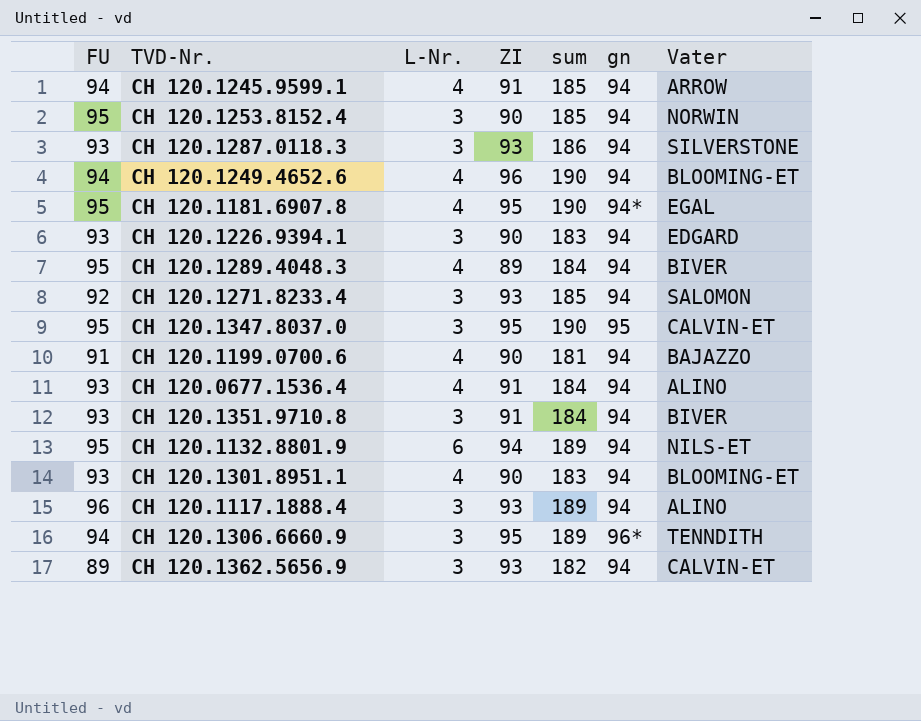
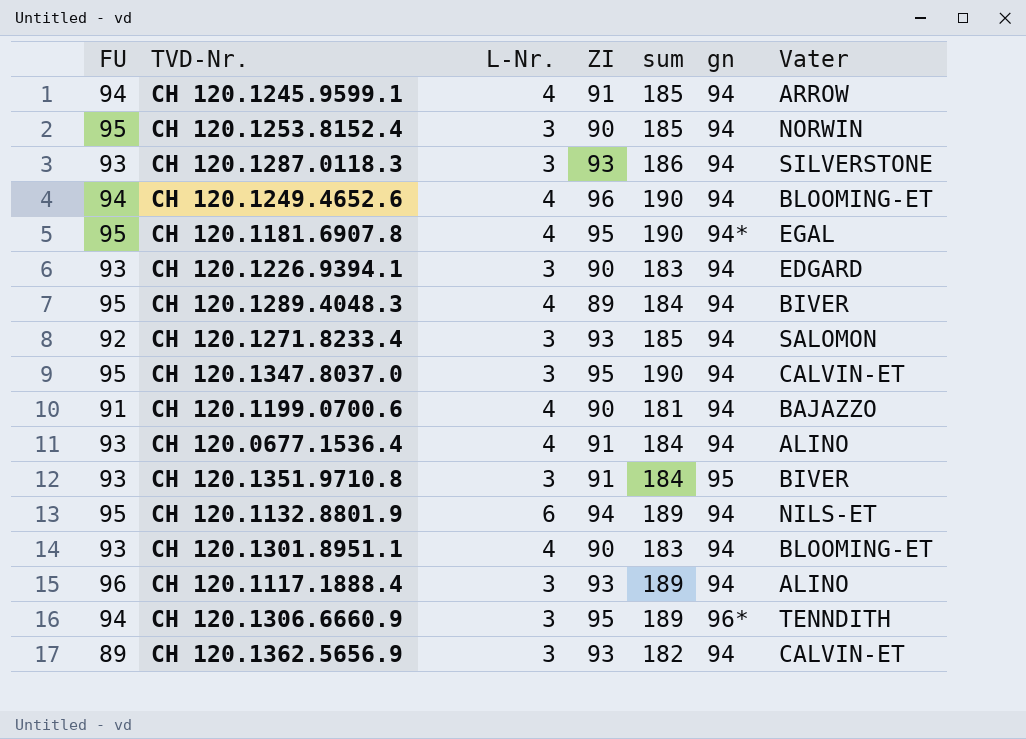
CH 120.1347.8037.0 | gn: 95 -> 94
CH 120.1351.9710.8 | gn: 94 -> 95

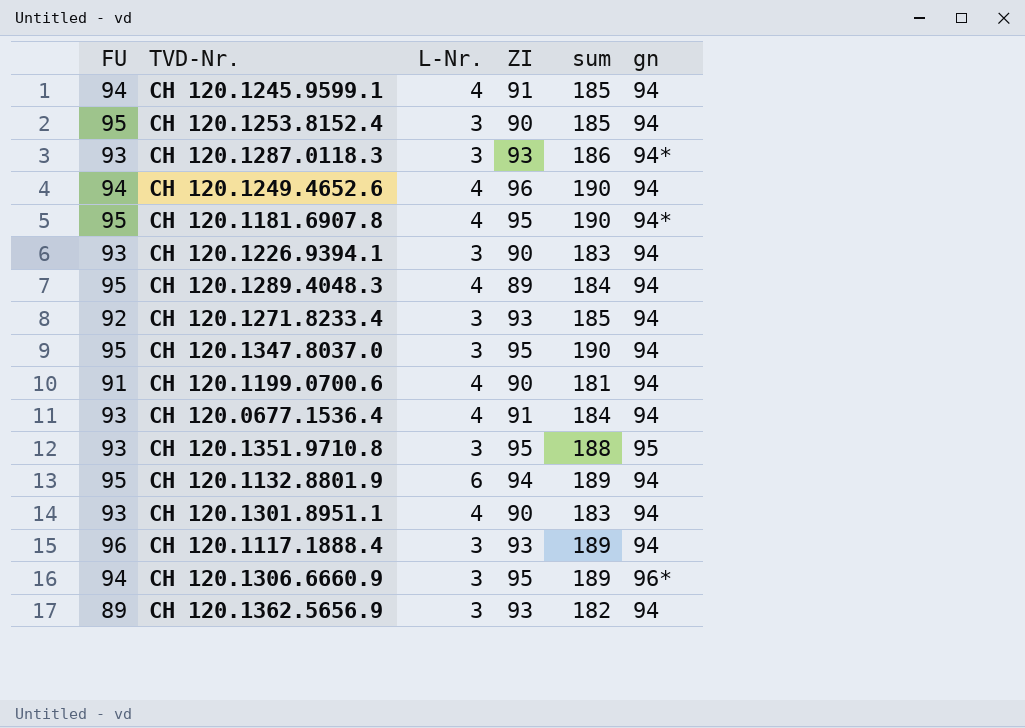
column Vater | position: 7 -> none
CH 120.1287.0118.3 | gn: 94 -> 94*
CH 120.1351.9710.8 | ZI: 91 -> 95
CH 120.1351.9710.8 | sum: 184 -> 188

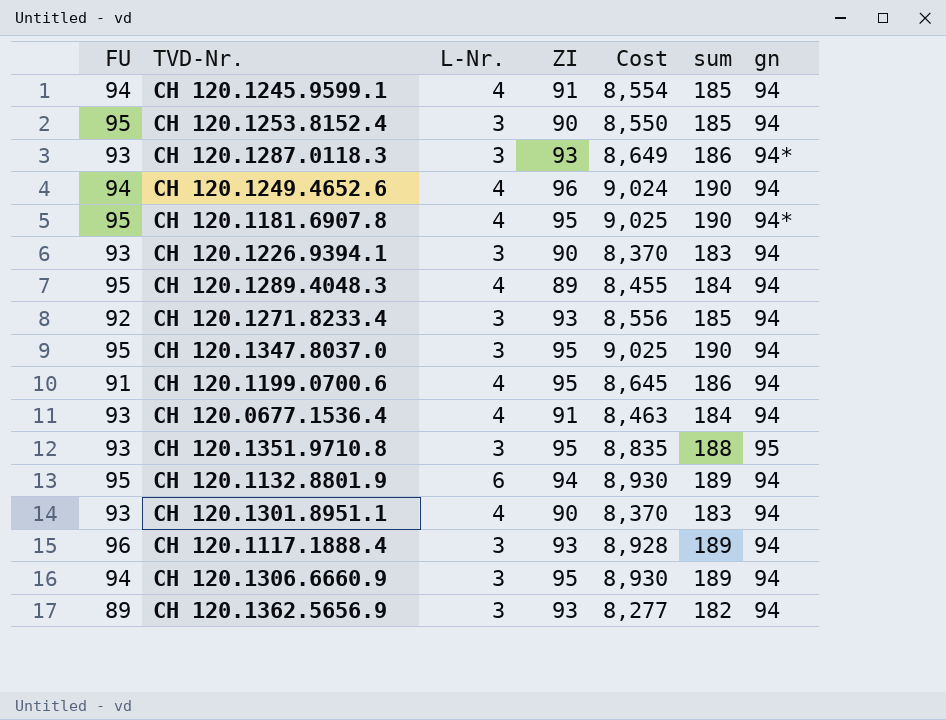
column Cost | formula: none -> [FU] * [ZI]
CH 120.1199.0700.6 | ZI: 90 -> 95
CH 120.1199.0700.6 | sum: 181 -> 186
CH 120.1306.6660.9 | gn: 96* -> 94

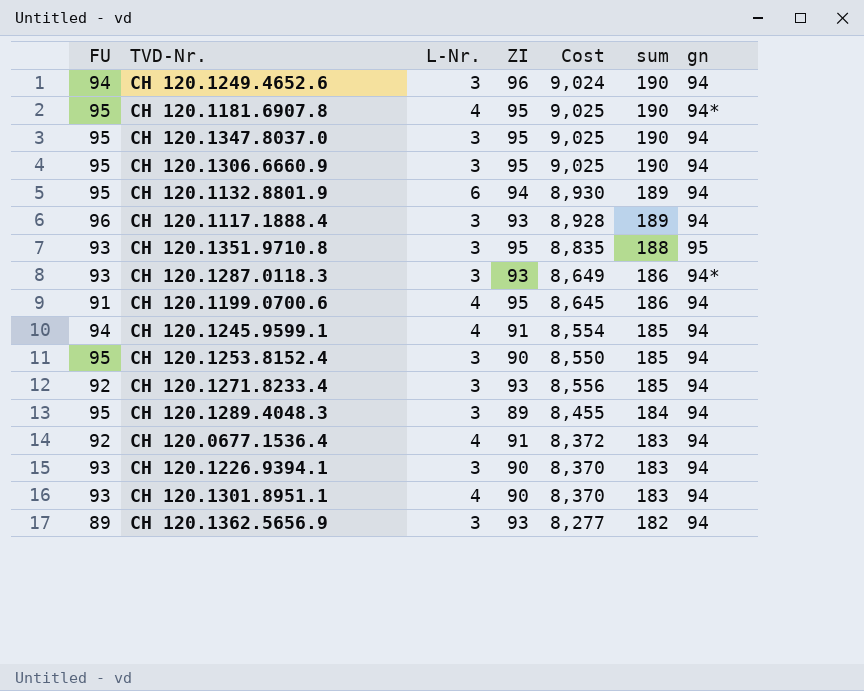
row order: none -> sum descending
CH 120.1249.4652.6 | L-Nr.: 4 -> 3
CH 120.1306.6660.9 | FU: 94 -> 95
CH 120.1306.6660.9 | Cost: 8,930 -> 9,025
CH 120.1306.6660.9 | sum: 189 -> 190
CH 120.1289.4048.3 | L-Nr.: 4 -> 3
CH 120.0677.1536.4 | FU: 93 -> 92
CH 120.0677.1536.4 | Cost: 8,463 -> 8,372
CH 120.0677.1536.4 | sum: 184 -> 183

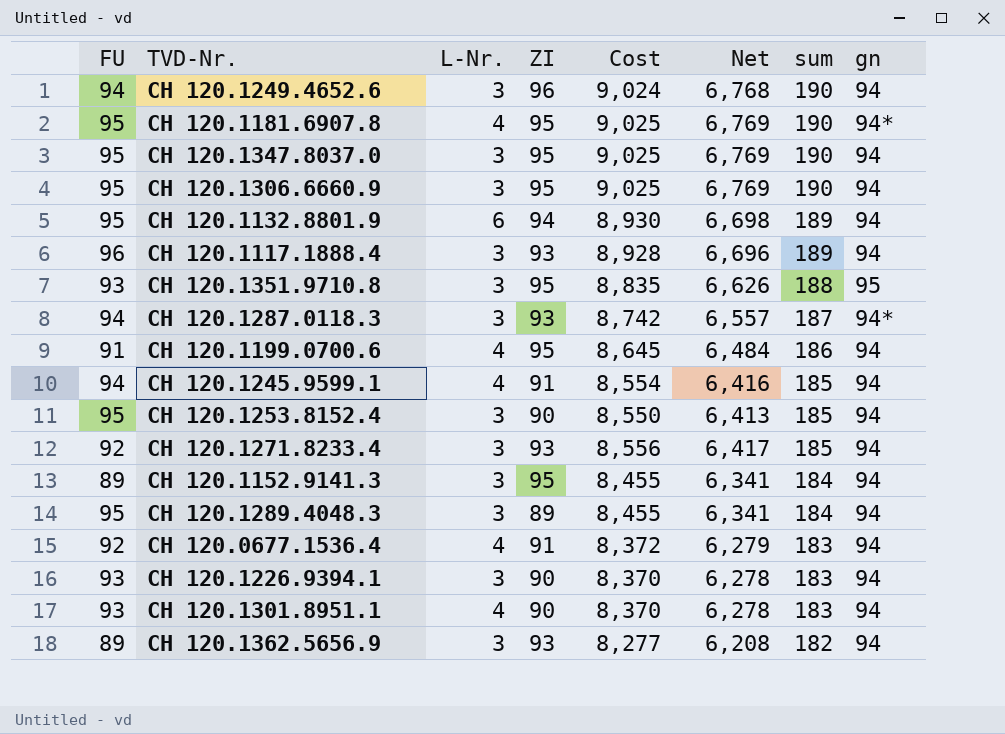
column Net | formula: none -> [Cost] * 0.75
CH 120.1287.0118.3 | FU: 93 -> 94
CH 120.1287.0118.3 | Cost: 8,649 -> 8,742
CH 120.1287.0118.3 | sum: 186 -> 187
row CH 120.1152.9141.3: none -> 89 | 3 | 95 | 8,455 | 6,341 | 184 | 94

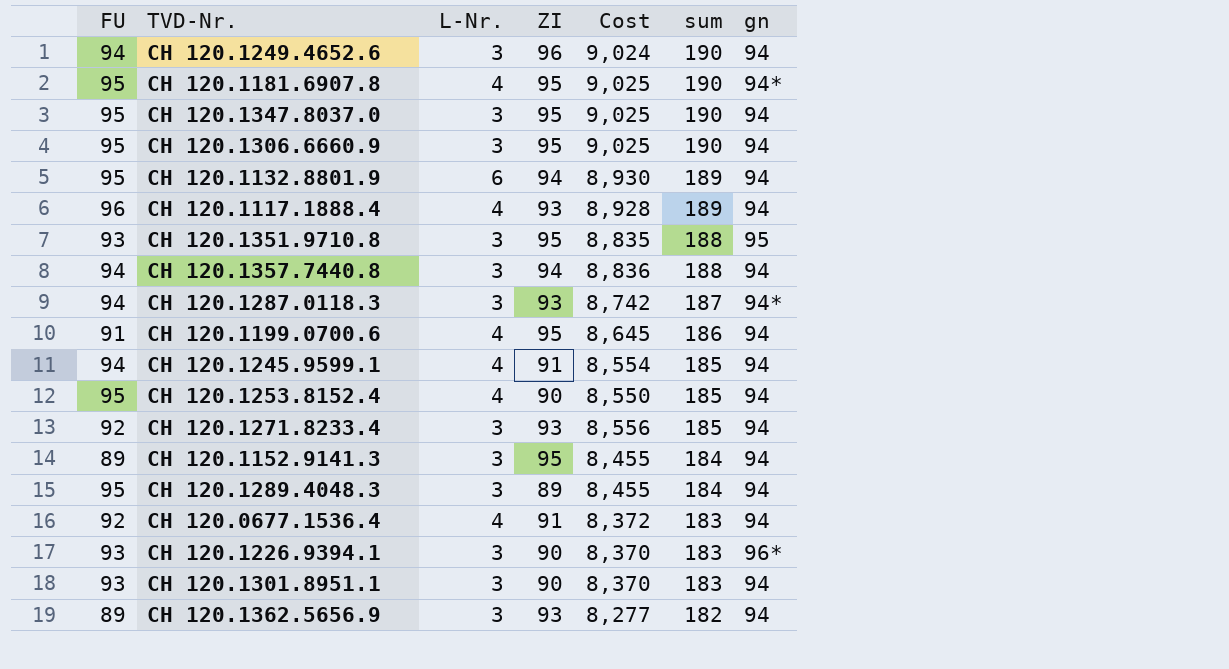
column Net | formula: [Cost] * 0.75 -> none
CH 120.1117.1888.4 | L-Nr.: 3 -> 4
row CH 120.1357.7440.8: none -> 94 | 3 | 94 | 8,836 | 188 | 94
CH 120.1253.8152.4 | L-Nr.: 3 -> 4
CH 120.1226.9394.1 | gn: 94 -> 96*
CH 120.1301.8951.1 | L-Nr.: 4 -> 3

